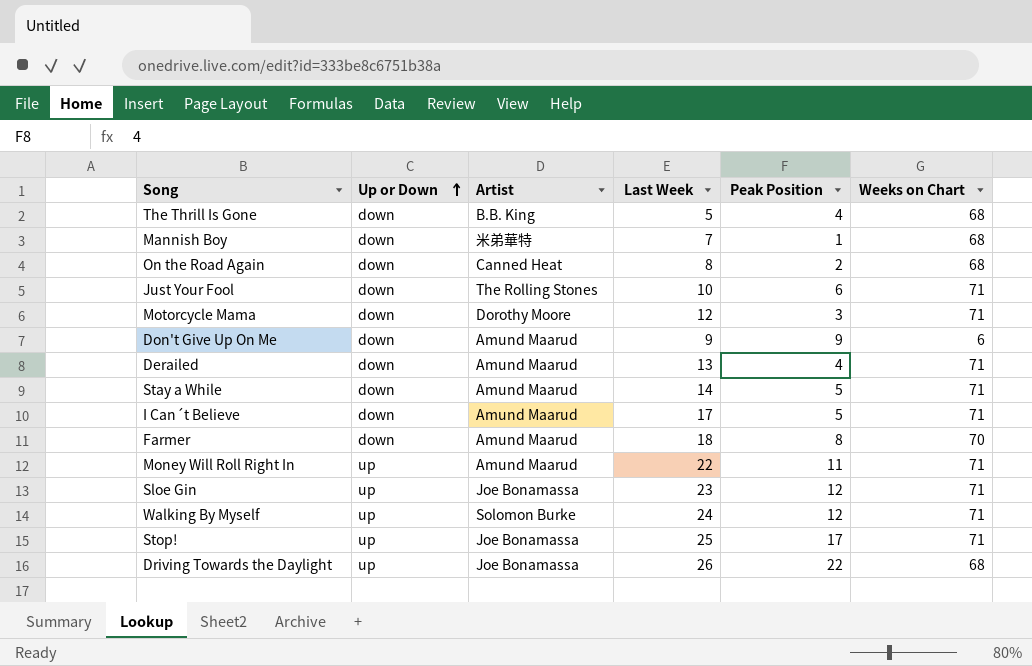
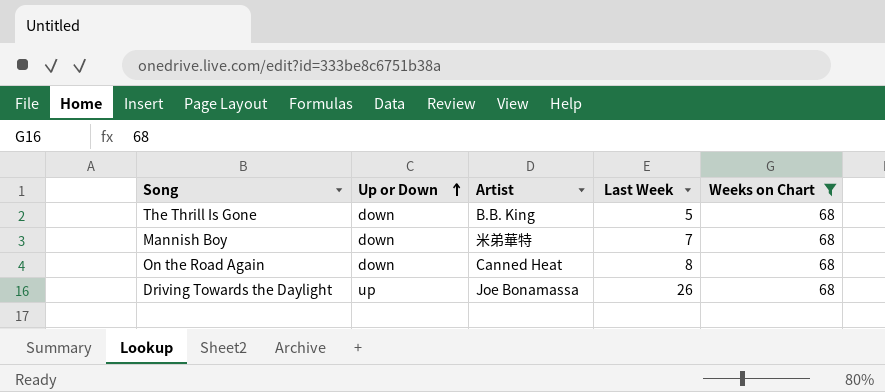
filter: none -> Weeks on Chart = 68
column Peak Position | position: 5 -> none

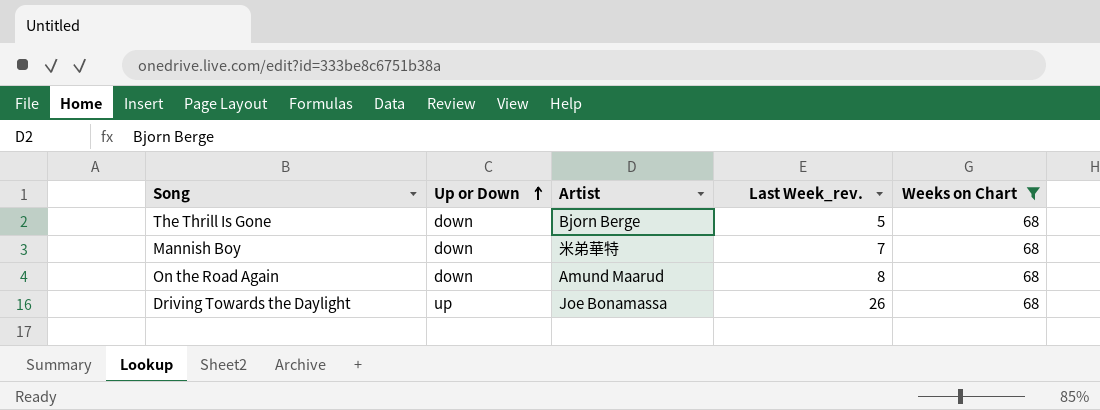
column name: Last Week -> Last Week_rev.
The Thrill Is Gone | Artist: B.B. King -> Bjorn Berge
On the Road Again | Artist: Canned Heat -> Amund Maarud

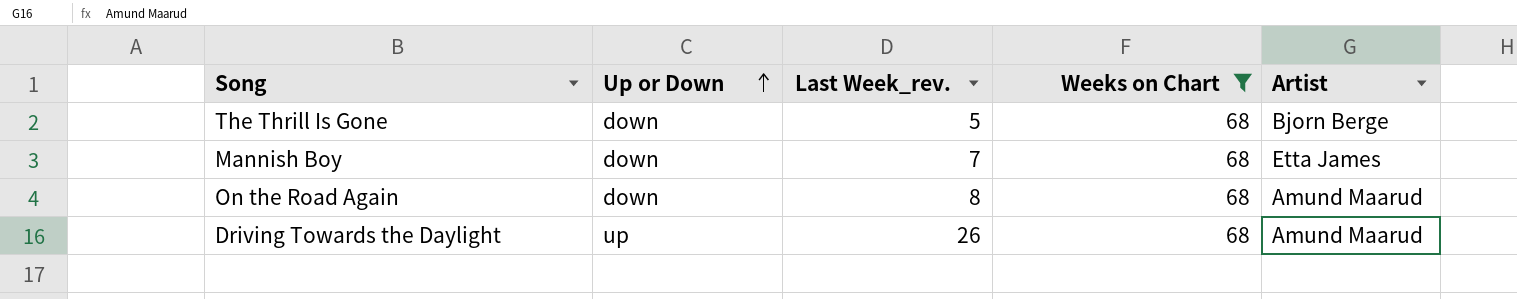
column Artist | position: 3 -> 5
Mannish Boy | Artist: 米弟華特 -> Etta James
Driving Towards the Daylight | Artist: Joe Bonamassa -> Amund Maarud

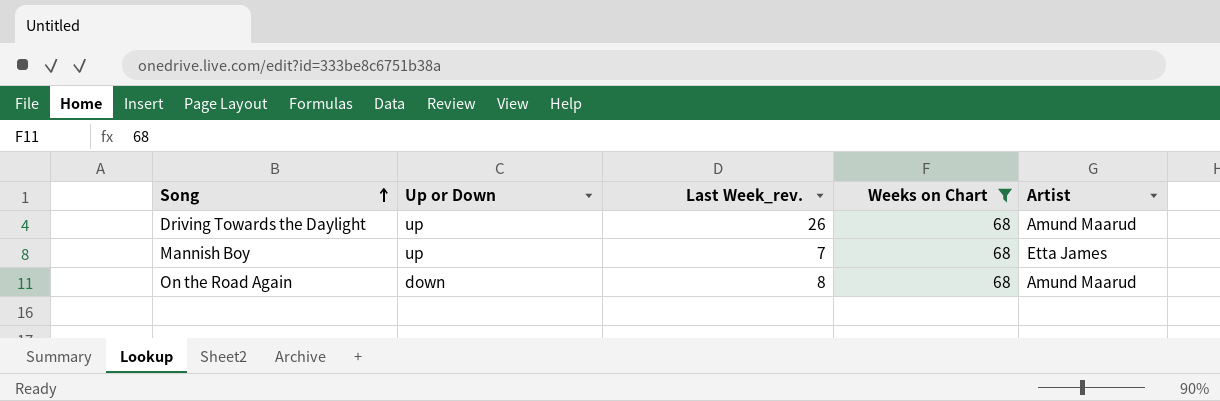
row order: Up or Down ascending -> Song ascending
row The Thrill Is Gone: down | 5 | 68 | Bjorn Berge -> none
Mannish Boy | Up or Down: down -> up

